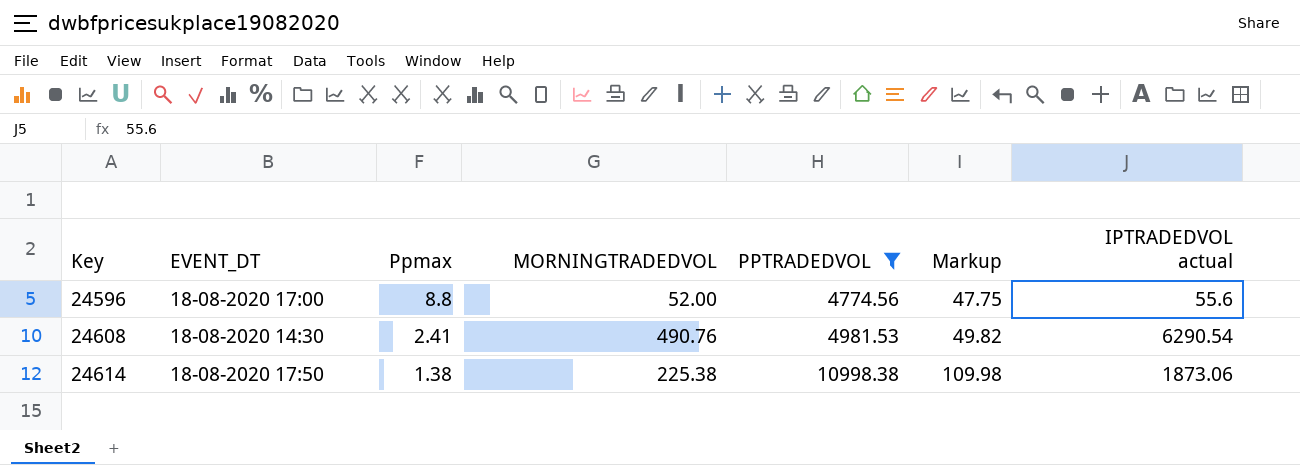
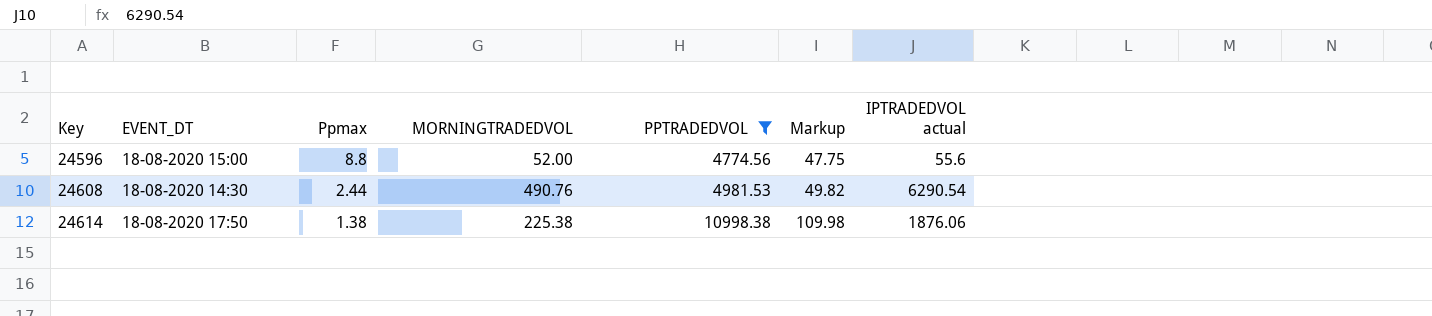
24596 | EVENT_DT: 18-08-2020 17:00 -> 18-08-2020 15:00
24608 | Ppmax: 2.41 -> 2.44
24614 | IPTRADEDVOL actual: 1873.06 -> 1876.06

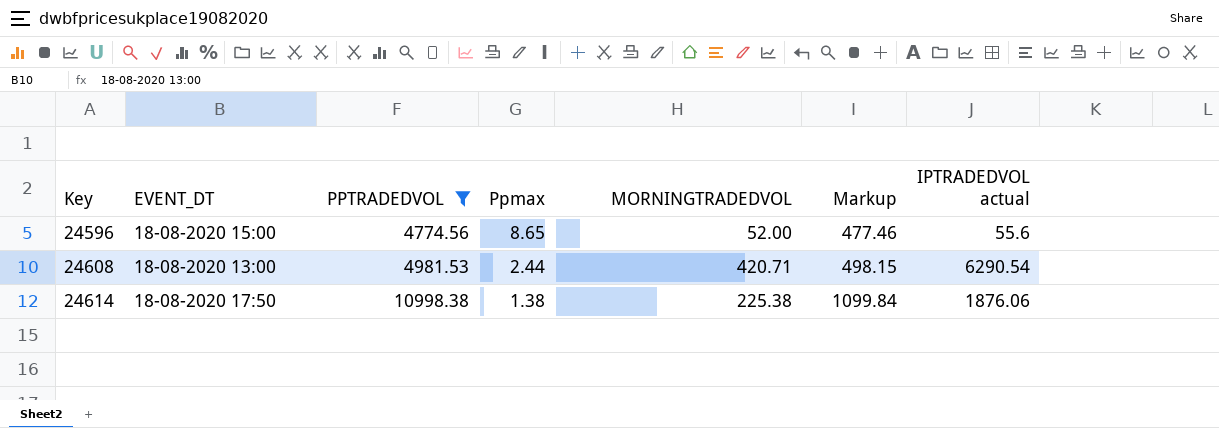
column PPTRADEDVOL | position: 5 -> 3
column Markup | formula: [PPTRADEDVOL] * 0.01 -> [PPTRADEDVOL] * 0.1
24596 | Ppmax: 8.8 -> 8.65
24608 | EVENT_DT: 18-08-2020 14:30 -> 18-08-2020 13:00
24608 | MORNINGTRADEDVOL: 490.76 -> 420.71

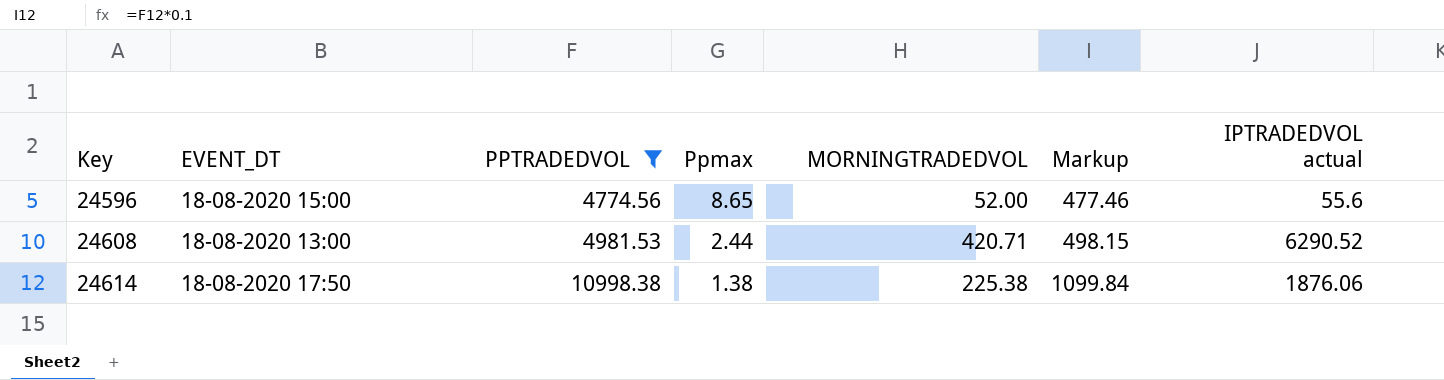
24608 | IPTRADEDVOL actual: 6290.54 -> 6290.52

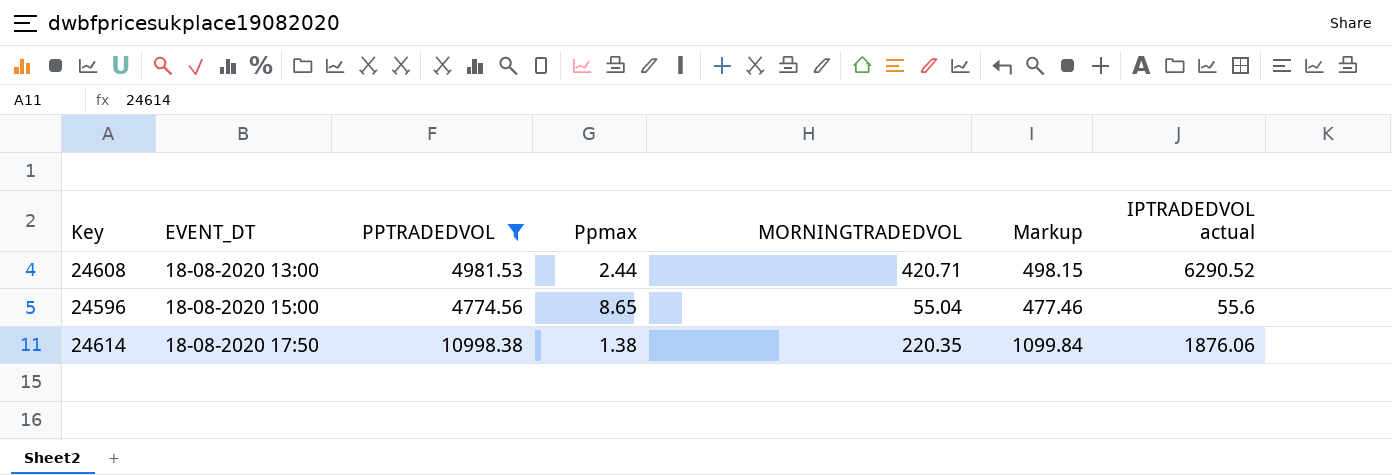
row order: Key ascending -> EVENT_DT ascending
24596 | MORNINGTRADEDVOL: 52.00 -> 55.04
24614 | MORNINGTRADEDVOL: 225.38 -> 220.35

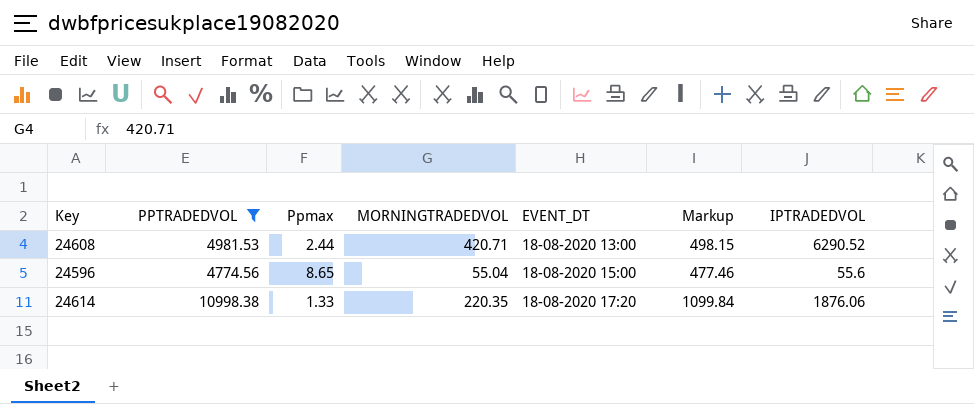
column EVENT_DT | position: 2 -> 5
column name: IPTRADEDVOL actual -> IPTRADEDVOL
24614 | Ppmax: 1.38 -> 1.33
24614 | EVENT_DT: 18-08-2020 17:50 -> 18-08-2020 17:20

